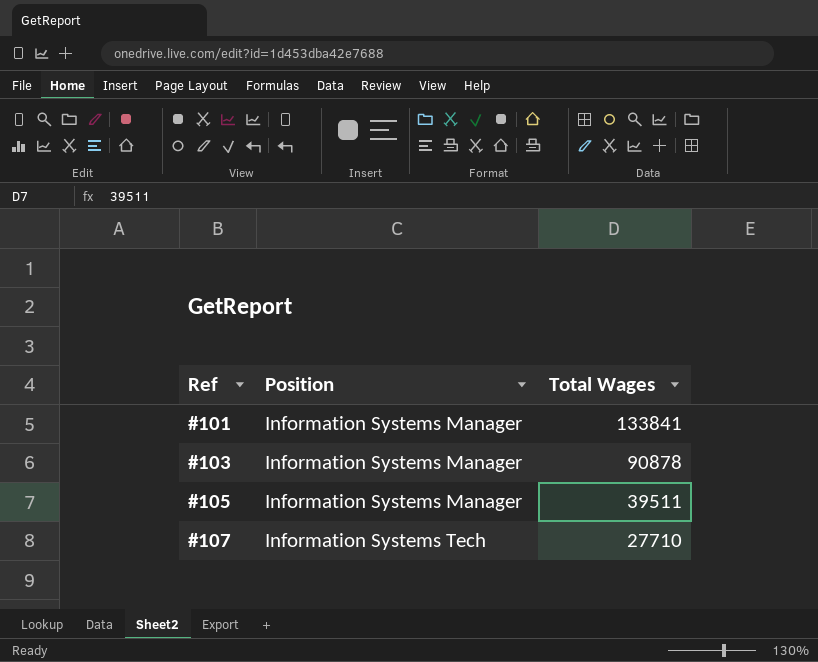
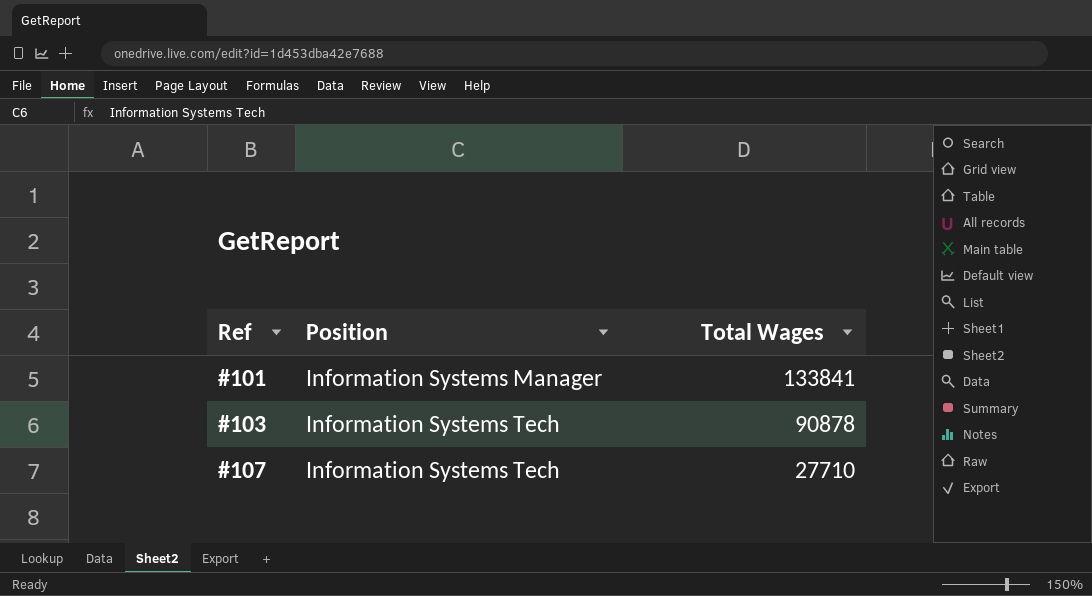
row #105: Information Systems Manager | 39511 -> none
#103 | Position: Information Systems Manager -> Information Systems Tech

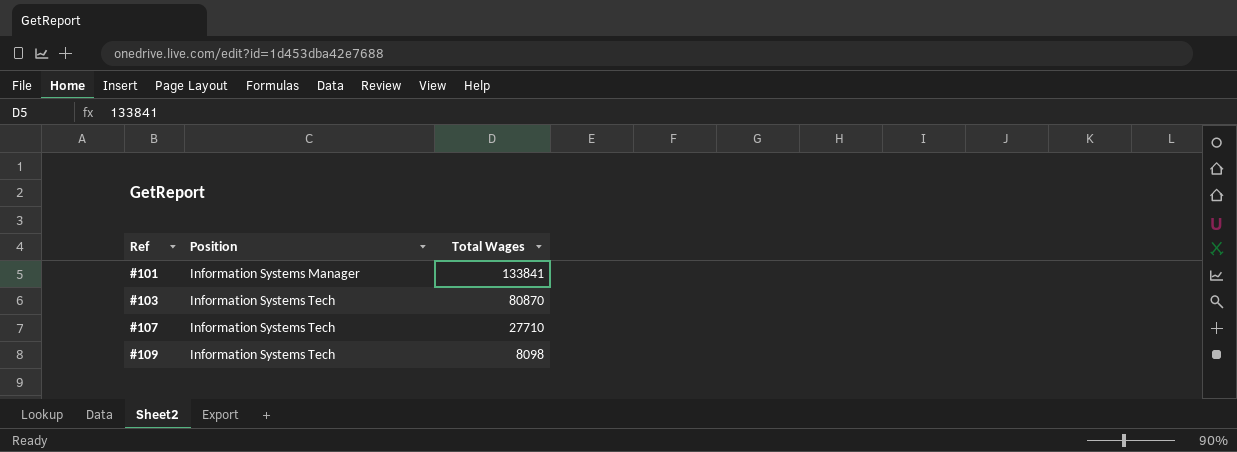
#103 | Total Wages: 90878 -> 80870
row #109: none -> Information Systems Tech | 8098

